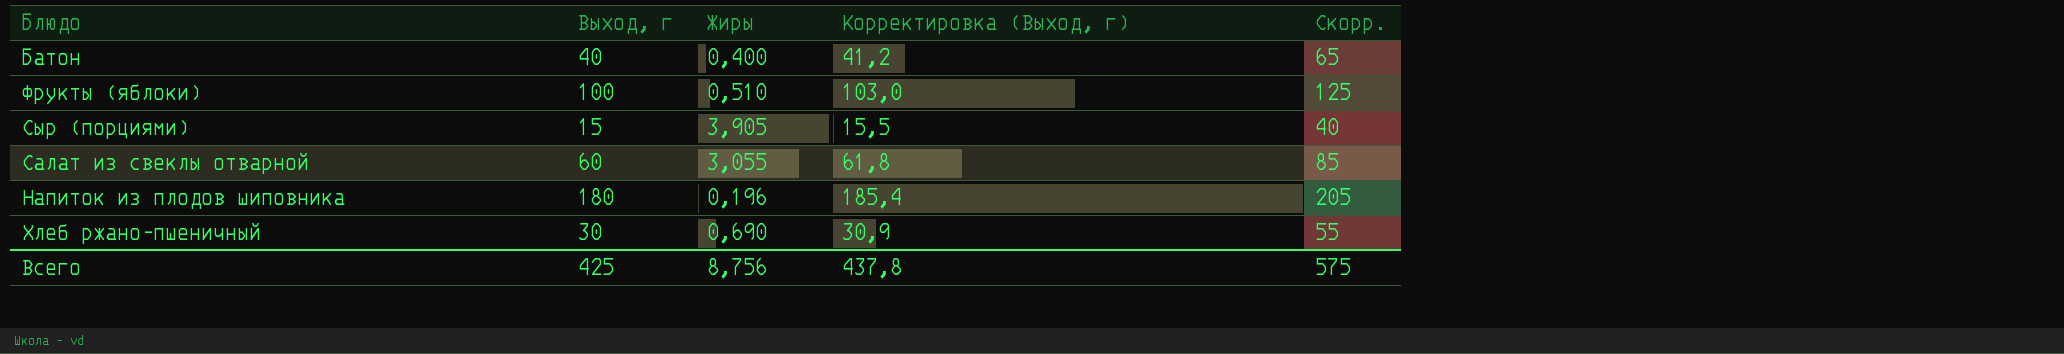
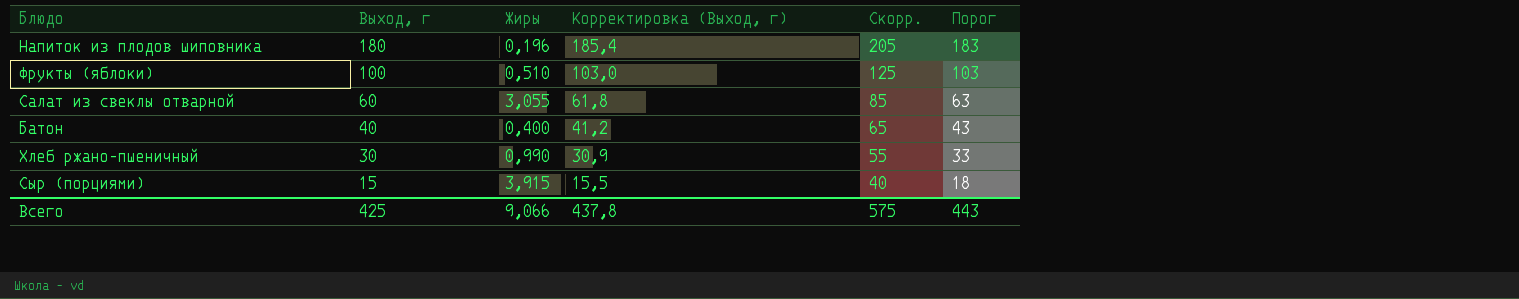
row order: none -> Выход, г descending
column Порог | formula: none -> [Выход, г] + 3
Хлеб ржано-пшеничный | Жиры: 0,690 -> 0,990
Сыр (порциями) | Жиры: 3,905 -> 3,915
Всего | Жиры: 8,756 -> 9,066

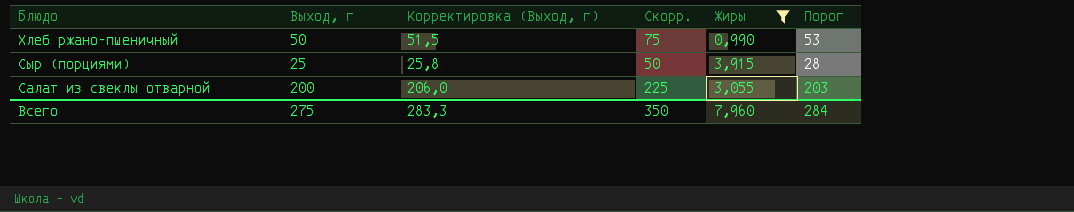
filter: none -> Жиры >= 0,990
row order: Выход, г descending -> Блюдо descending
column Жиры | position: 3 -> 5
Хлеб ржано-пшеничный | Выход, г: 30 -> 50
Хлеб ржано-пшеничный | Корректировка (Выход, г): 30,9 -> 51,5
Хлеб ржано-пшеничный | Скорр.: 55 -> 75
Хлеб ржано-пшеничный | Порог: 33 -> 53
Сыр (порциями) | Выход, г: 15 -> 25
Сыр (порциями) | Корректировка (Выход, г): 15,5 -> 25,8
Сыр (порциями) | Скорр.: 40 -> 50
Сыр (порциями) | Порог: 18 -> 28
Салат из свеклы отварной | Выход, г: 60 -> 200
Салат из свеклы отварной | Корректировка (Выход, г): 61,8 -> 206,0
Салат из свеклы отварной | Скорр.: 85 -> 225
Салат из свеклы отварной | Порог: 63 -> 203
Всего | Выход, г: 425 -> 275
Всего | Корректировка (Выход, г): 437,8 -> 283,3
Всего | Скорр.: 575 -> 350
Всего | Жиры: 9,066 -> 7,960
Всего | Порог: 443 -> 284

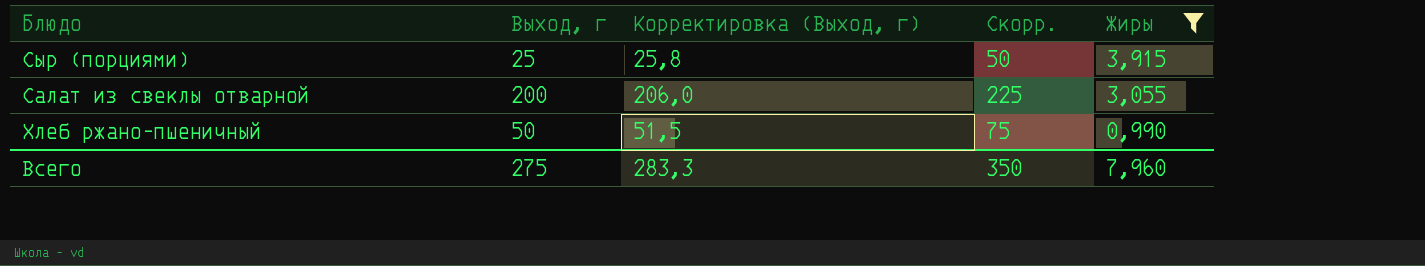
row order: Блюдо descending -> Жиры descending
column Порог | formula: [Выход, г] + 3 -> none

